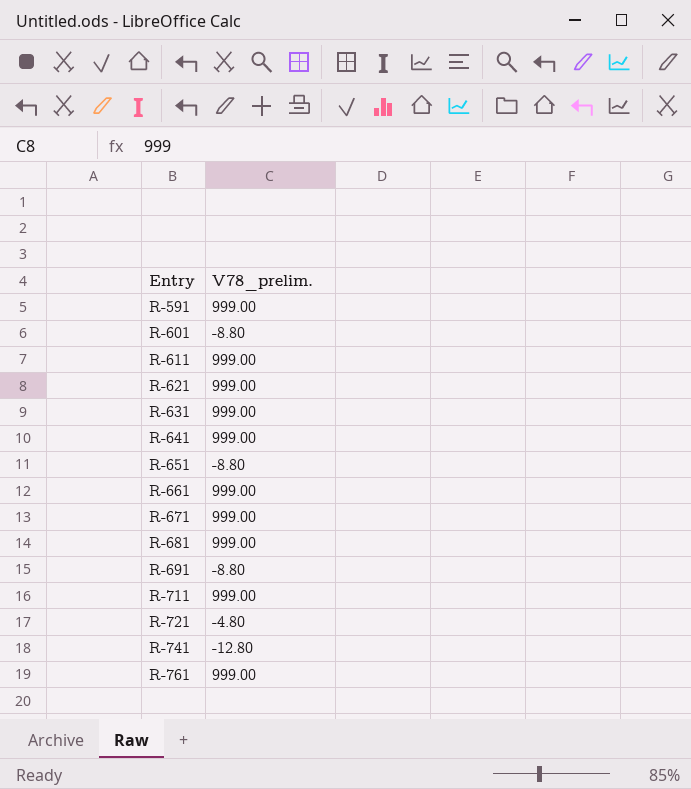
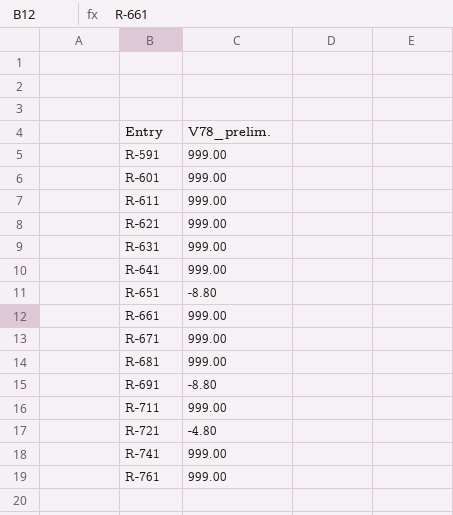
R-601 | V78_prelim.: -8.80 -> 999.00
R-741 | V78_prelim.: -12.80 -> 999.00

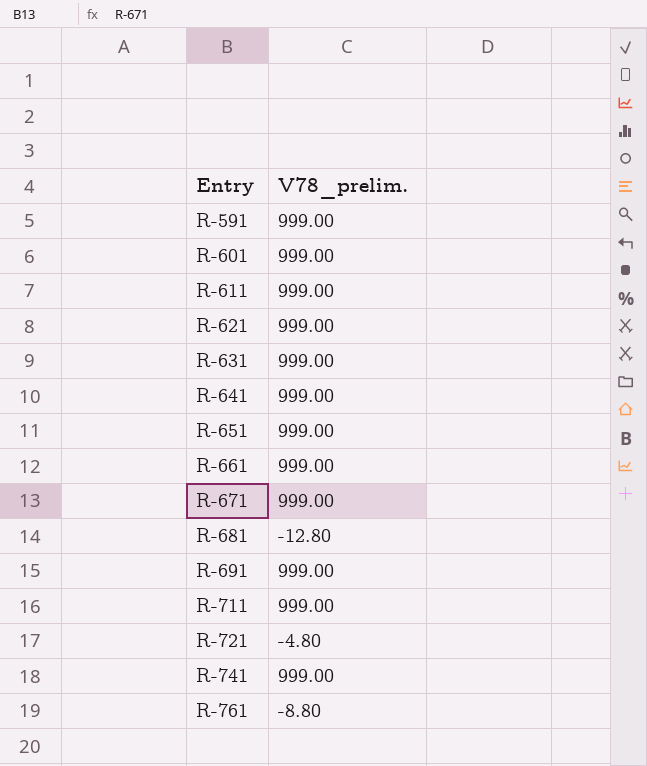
R-651 | V78_prelim.: -8.80 -> 999.00
R-681 | V78_prelim.: 999.00 -> -12.80
R-691 | V78_prelim.: -8.80 -> 999.00
R-761 | V78_prelim.: 999.00 -> -8.80

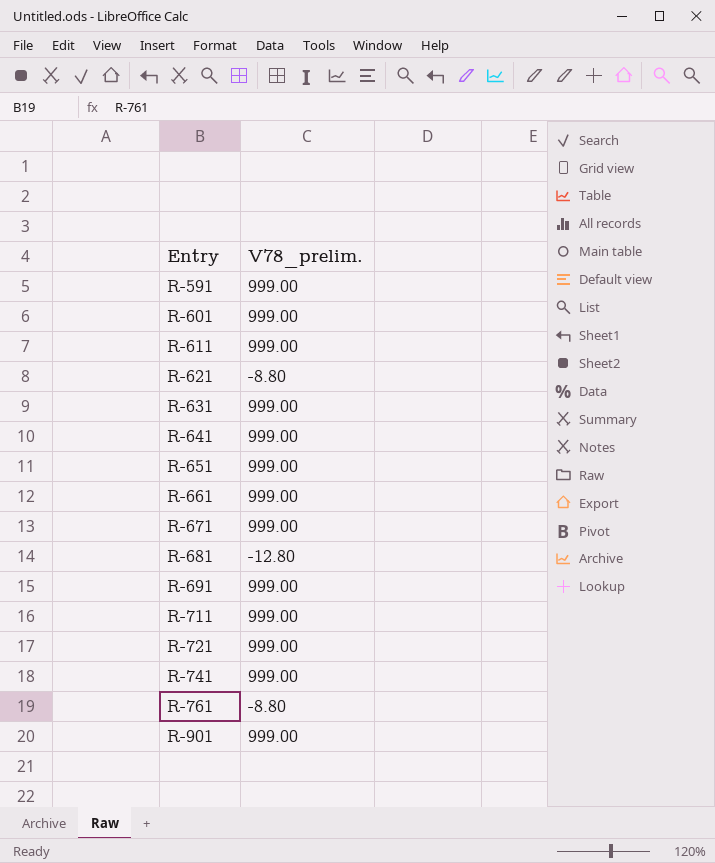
R-621 | V78_prelim.: 999.00 -> -8.80
R-721 | V78_prelim.: -4.80 -> 999.00
row R-901: none -> 999.00

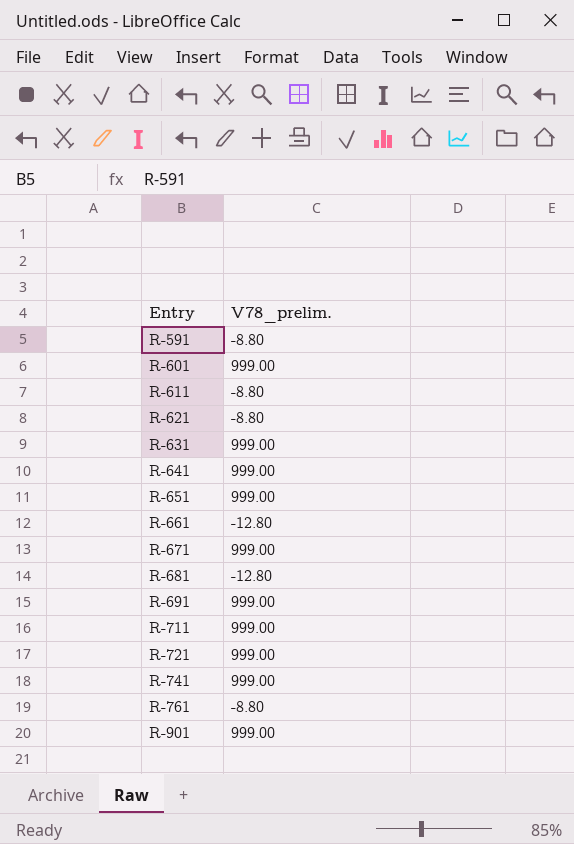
R-591 | V78_prelim.: 999.00 -> -8.80
R-611 | V78_prelim.: 999.00 -> -8.80
R-661 | V78_prelim.: 999.00 -> -12.80

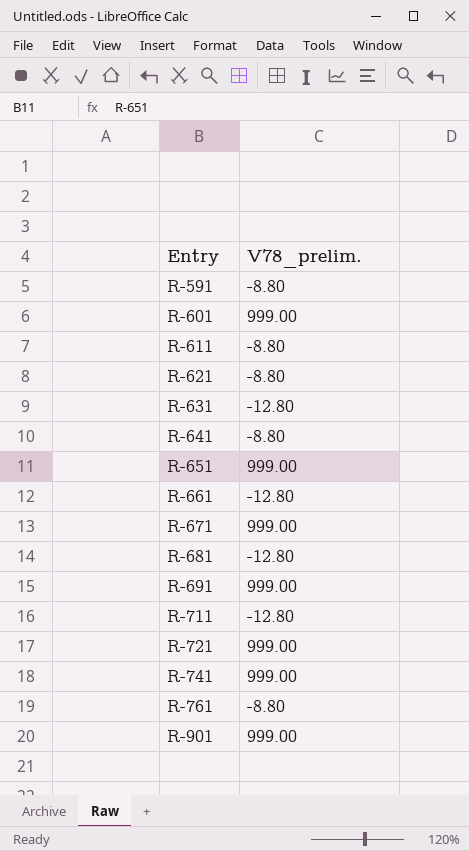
R-631 | V78_prelim.: 999.00 -> -12.80
R-641 | V78_prelim.: 999.00 -> -8.80
R-711 | V78_prelim.: 999.00 -> -12.80

